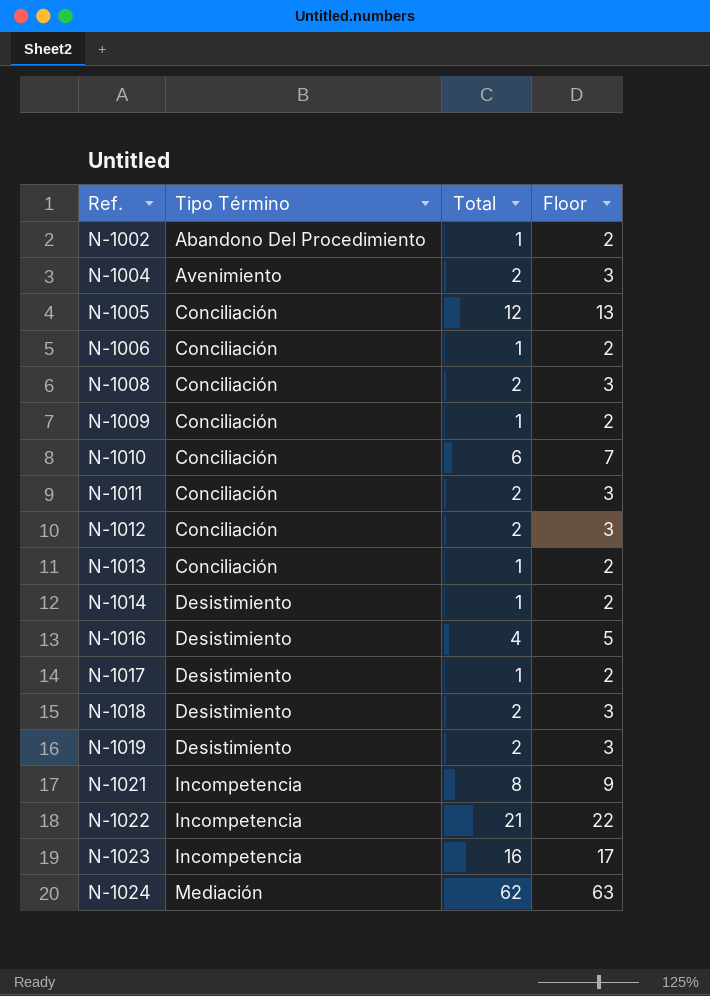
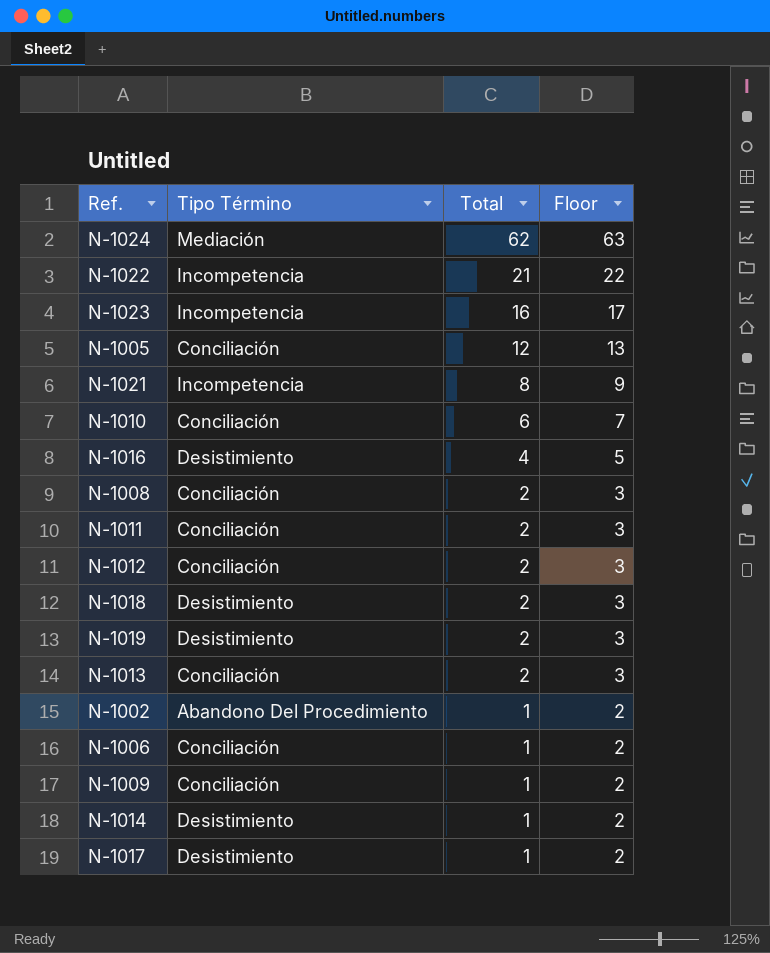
row order: Ref. ascending -> Total descending
row N-1004: Avenimiento | 2 | 3 -> none
N-1013 | Total: 1 -> 2
N-1013 | Floor: 2 -> 3

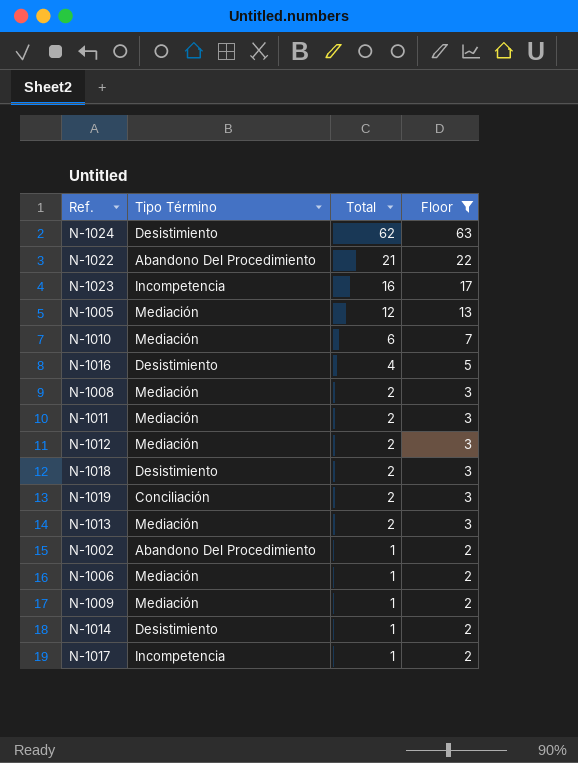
filter: none -> Floor != 9
N-1024 | Tipo Término: Mediación -> Desistimiento
N-1022 | Tipo Término: Incompetencia -> Abandono Del Procedimiento
N-1005 | Tipo Término: Conciliación -> Mediación
N-1010 | Tipo Término: Conciliación -> Mediación
N-1008 | Tipo Término: Conciliación -> Mediación
N-1011 | Tipo Término: Conciliación -> Mediación
N-1012 | Tipo Término: Conciliación -> Mediación
N-1019 | Tipo Término: Desistimiento -> Conciliación
N-1013 | Tipo Término: Conciliación -> Mediación
N-1006 | Tipo Término: Conciliación -> Mediación
N-1009 | Tipo Término: Conciliación -> Mediación
N-1017 | Tipo Término: Desistimiento -> Incompetencia

